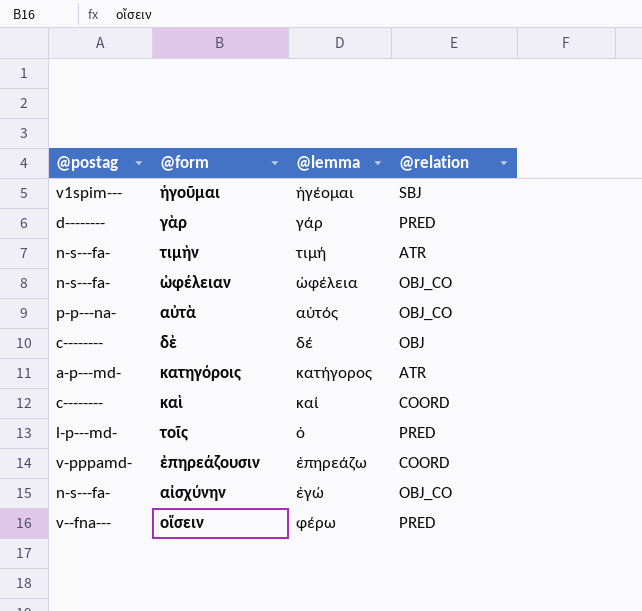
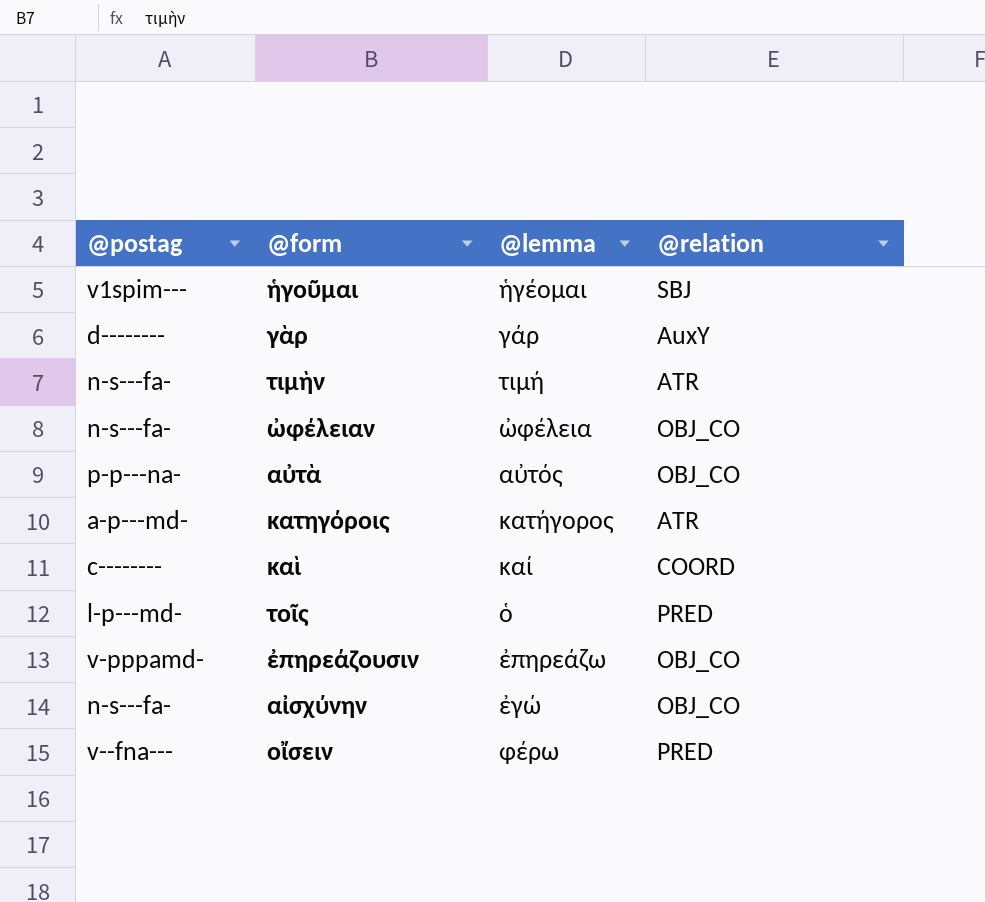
row δὲ: c-------- | δέ | OBJ -> none
γὰρ | @relation: PRED -> AuxY
ἐπηρεάζουσιν | @relation: COORD -> OBJ_CO

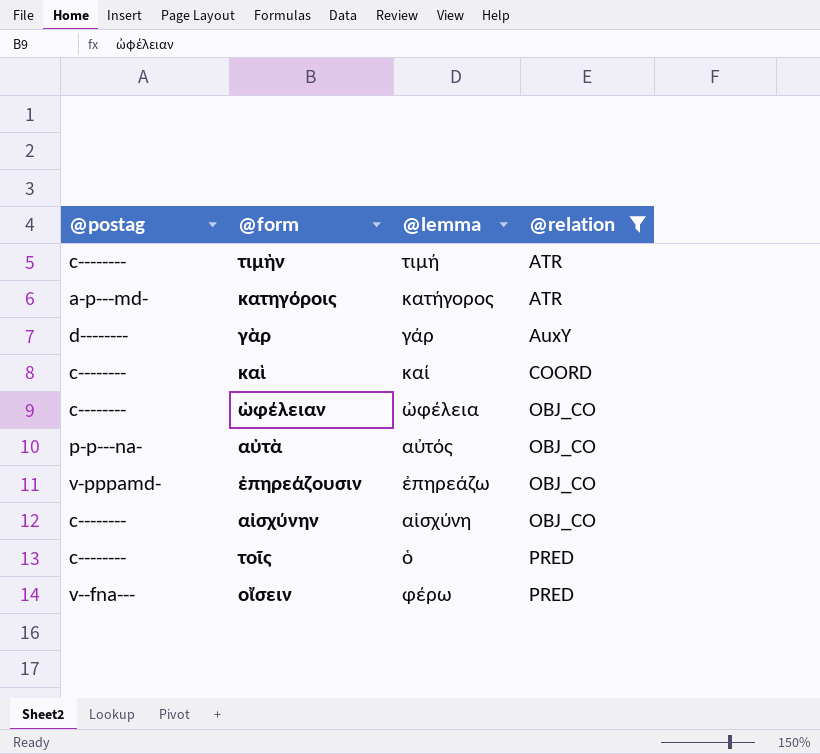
filter: none -> @relation != SBJ
row order: none -> @relation ascending
τιμὴν | @postag: n-s---fa- -> c--------
ὠφέλειαν | @postag: n-s---fa- -> c--------
αἰσχύνην | @postag: n-s---fa- -> c--------
αἰσχύνην | @lemma: ἐγώ -> αἰσχύνη
τοῖς | @postag: l-p---md- -> c--------

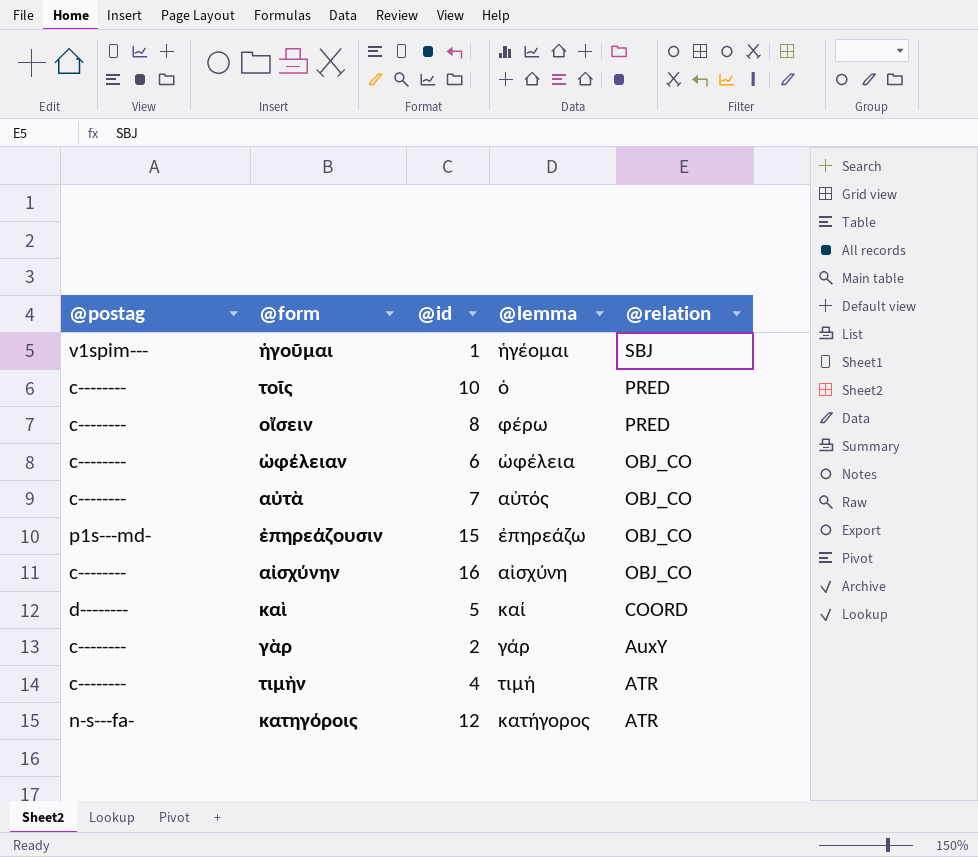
filter: @relation != SBJ -> none
row order: @relation ascending -> @relation descending
column @id | position: none -> 3
οἴσειν | @postag: v--fna--- -> c--------
αὐτὰ | @postag: p-p---na- -> c--------
ἐπηρεάζουσιν | @postag: v-pppamd- -> p1s---md-
καὶ | @postag: c-------- -> d--------
γὰρ | @postag: d-------- -> c--------
κατηγόροις | @postag: a-p---md- -> n-s---fa-

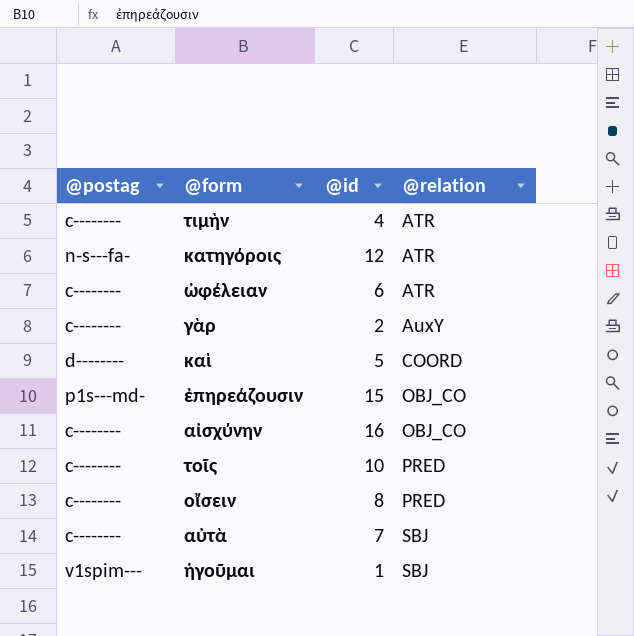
row order: @relation descending -> @relation ascending
column @lemma | position: 4 -> none
ὠφέλειαν | @relation: OBJ_CO -> ATR
αὐτὰ | @relation: OBJ_CO -> SBJ

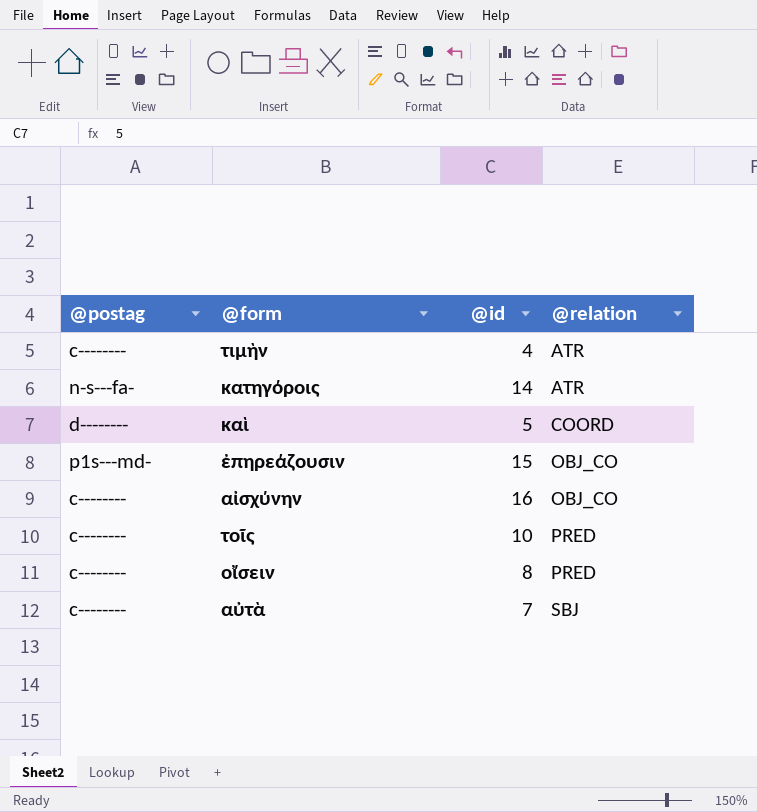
row ὠφέλειαν: c-------- | 6 | ATR -> none
row γὰρ: c-------- | 2 | AuxY -> none
row ἡγοῦμαι: v1spim--- | 1 | SBJ -> none
κατηγόροις | @id: 12 -> 14

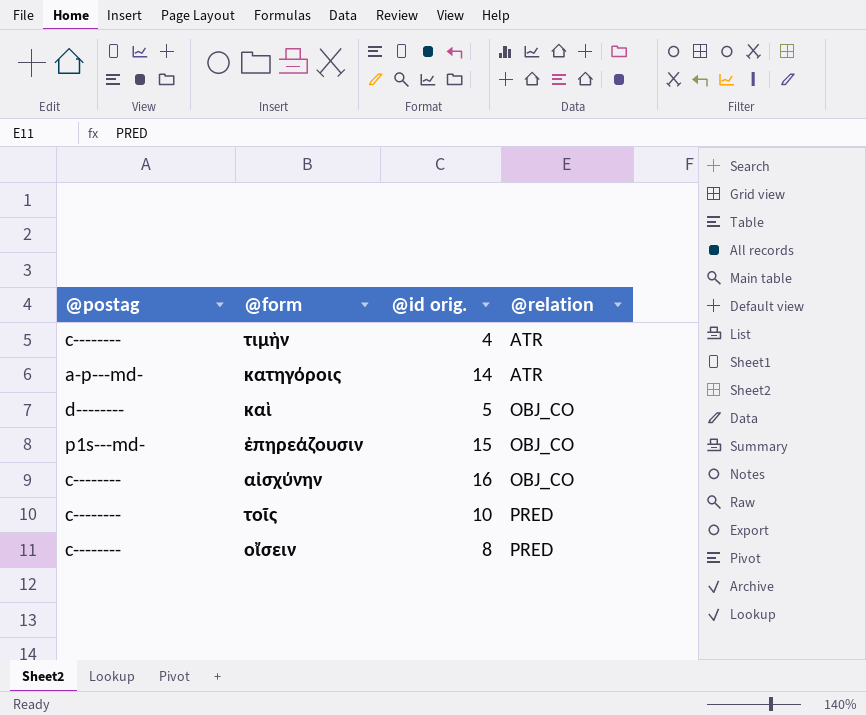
column name: @id -> @id orig.
row αὐτὰ: c-------- | 7 | SBJ -> none
κατηγόροις | @postag: n-s---fa- -> a-p---md-
καὶ | @relation: COORD -> OBJ_CO

